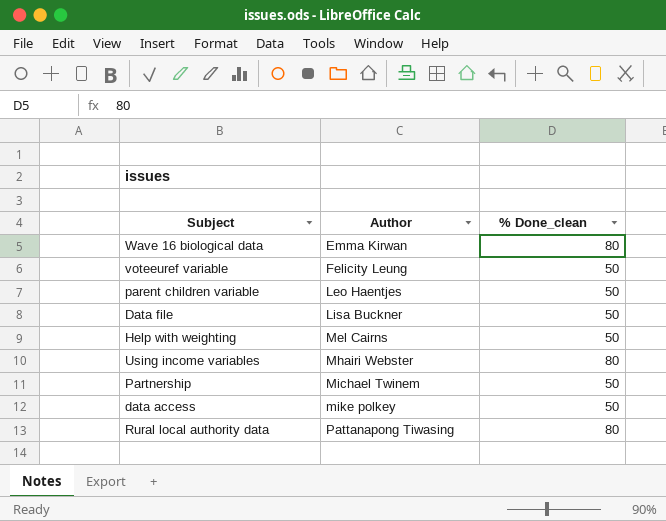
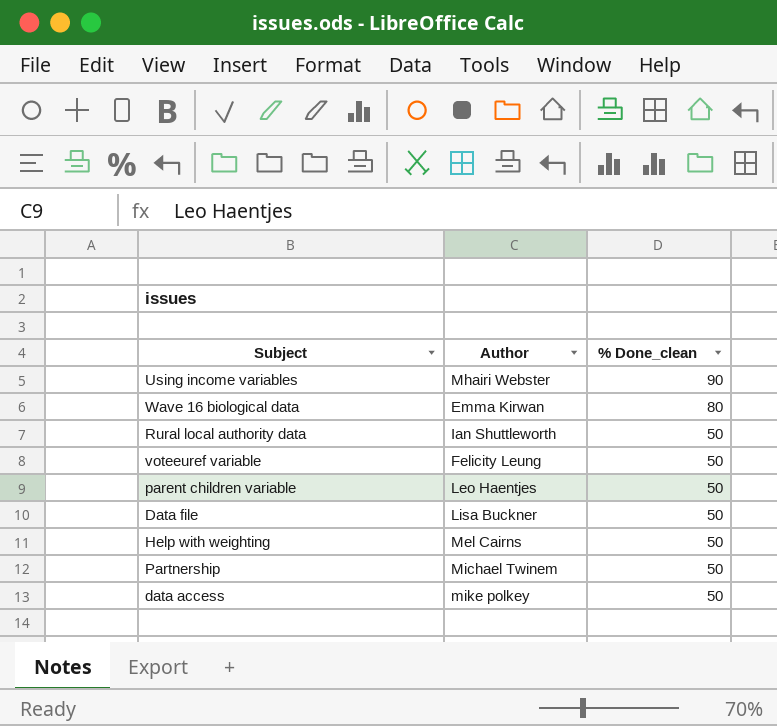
row order: Author ascending -> % Done_clean descending
Using income variables | % Done_clean: 80 -> 90
Rural local authority data | Author: Pattanapong Tiwasing -> Ian Shuttleworth
Rural local authority data | % Done_clean: 80 -> 50

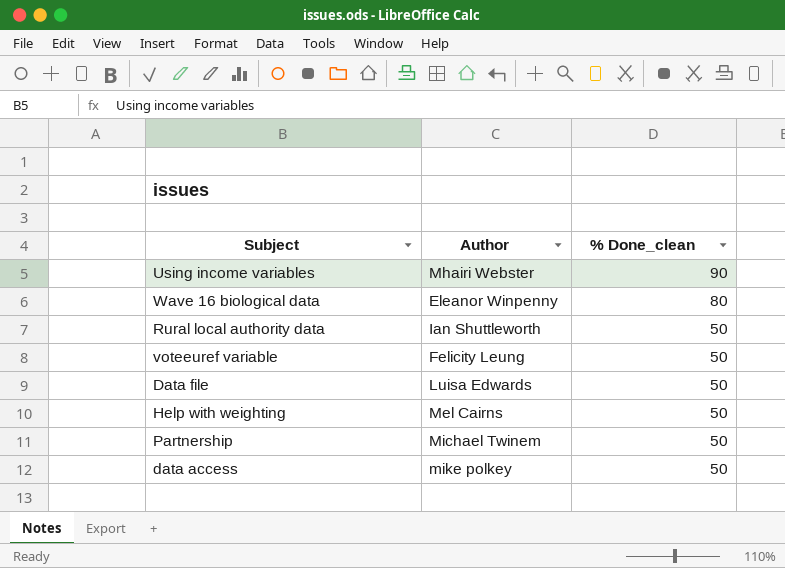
row parent children variable: Leo Haentjes | 50 -> none
Wave 16 biological data | Author: Emma Kirwan -> Eleanor Winpenny
Data file | Author: Lisa Buckner -> Luisa Edwards

